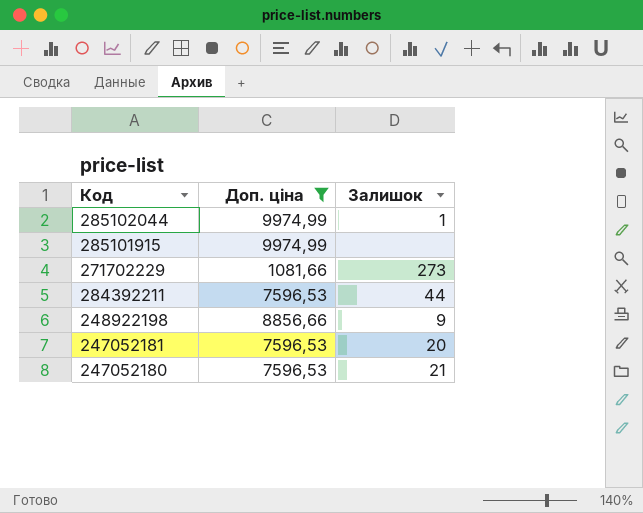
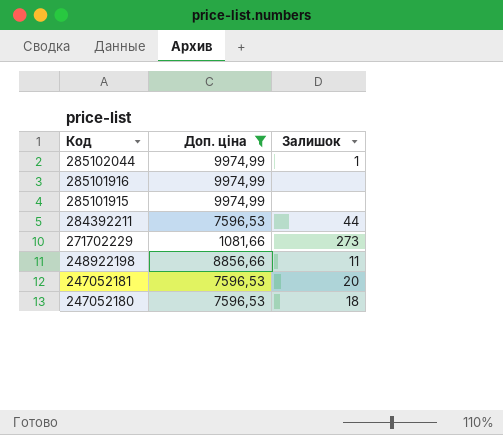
row order: none -> Код descending
row 285101916: none -> 9974,99 | none
248922198 | Залишок: 9 -> 11
247052180 | Залишок: 21 -> 18

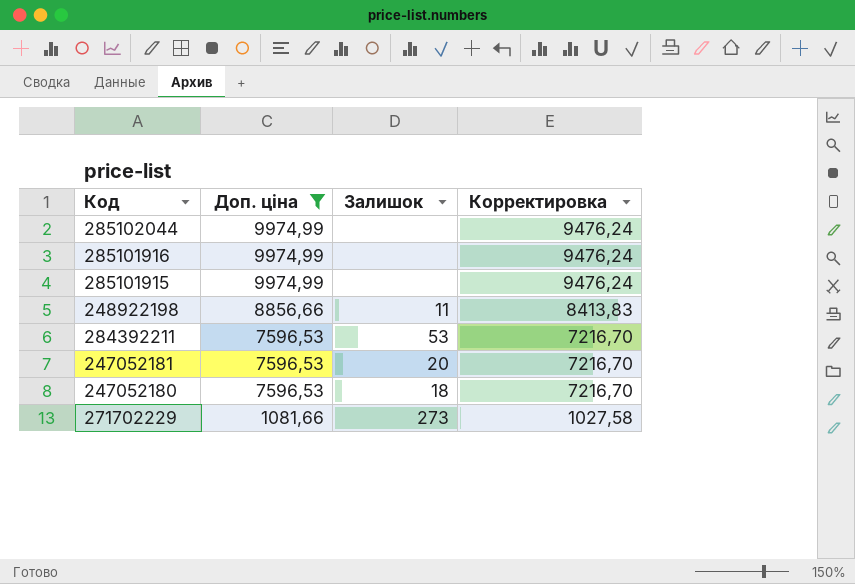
row order: Код descending -> Доп. ціна descending
column Корректировка | formula: none -> [Доп. ціна] * 0,95
285102044 | Залишок: 1 -> none
284392211 | Залишок: 44 -> 53

